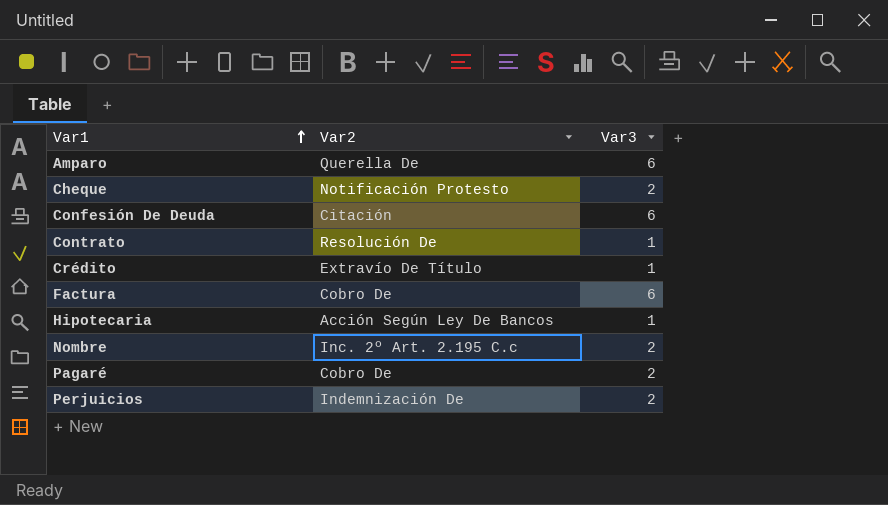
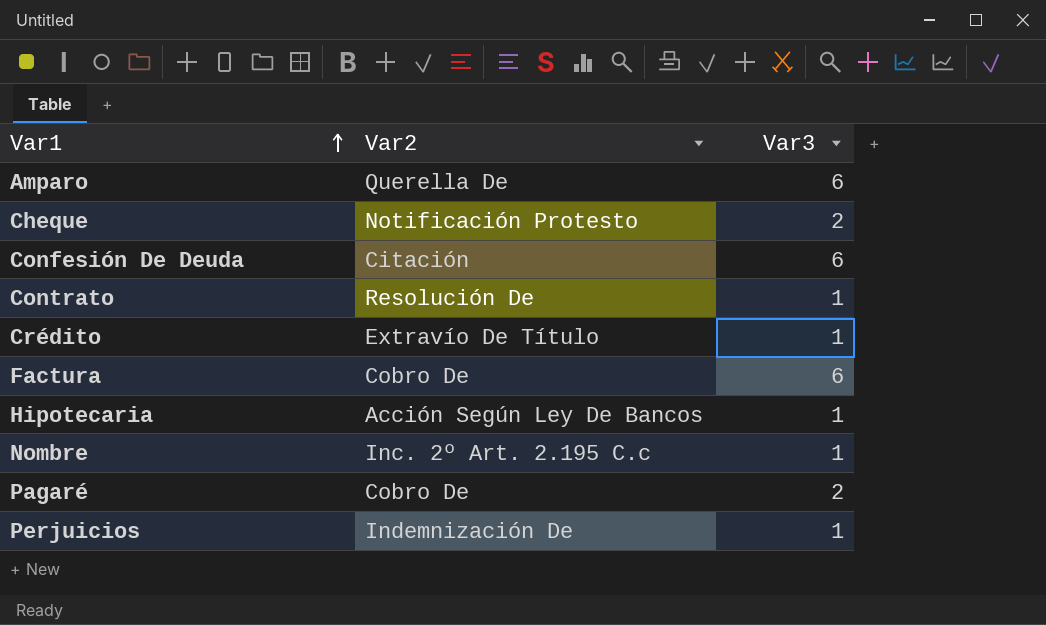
Nombre | Var3: 2 -> 1
Perjuicios | Var3: 2 -> 1

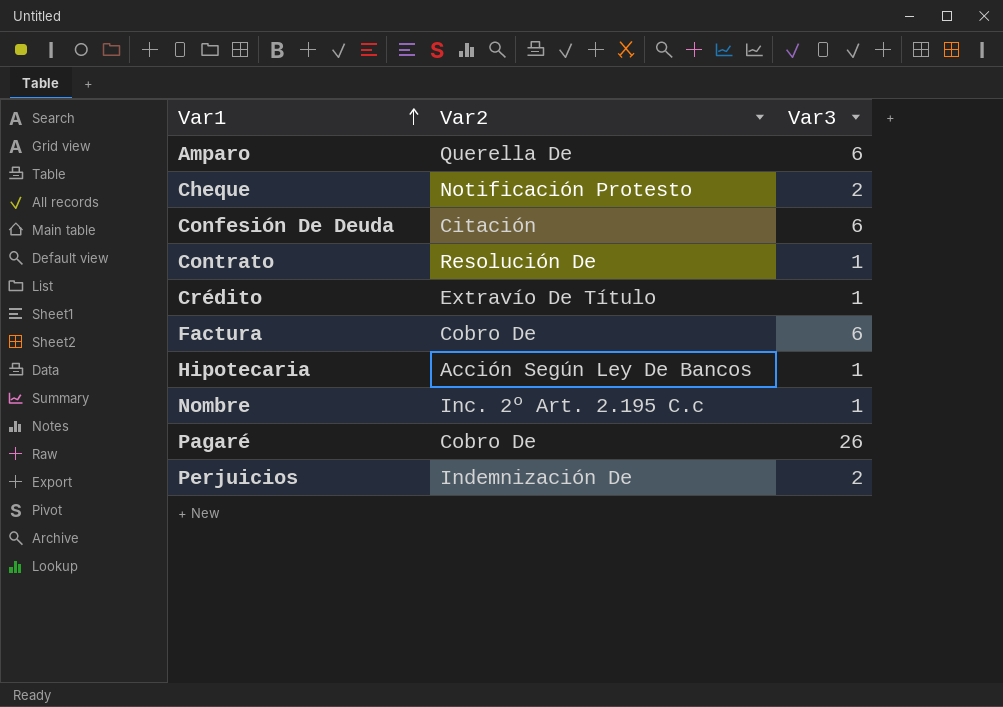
Pagaré | Var3: 2 -> 26
Perjuicios | Var3: 1 -> 2

